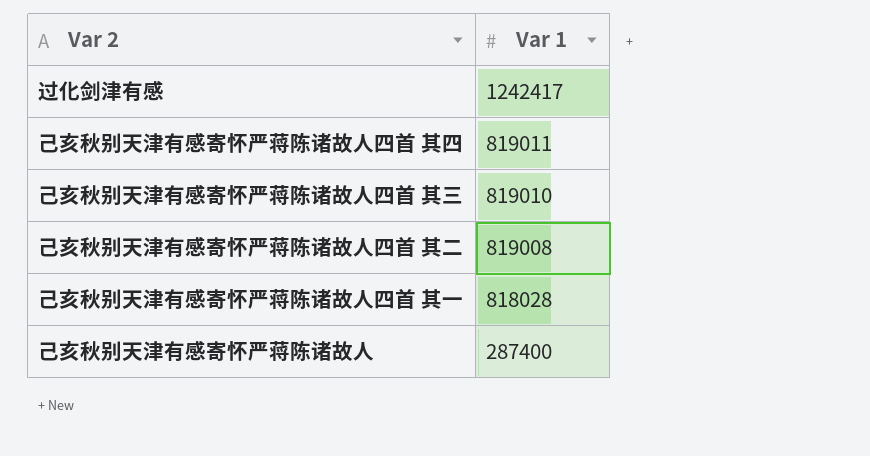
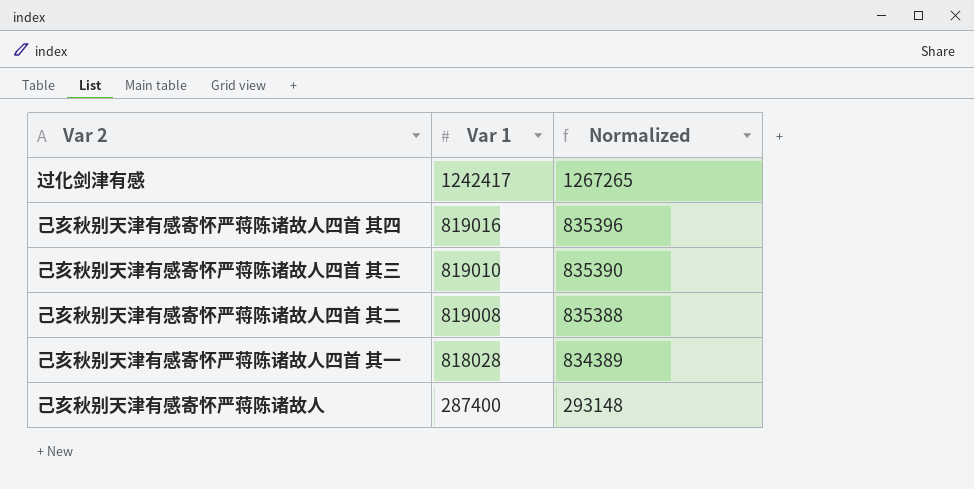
column Normalized | formula: none -> [Var 1] * 1.02
己亥秋别天津有感寄怀严蒋陈诸故人四首 其四 | Var 1: 819011 -> 819016

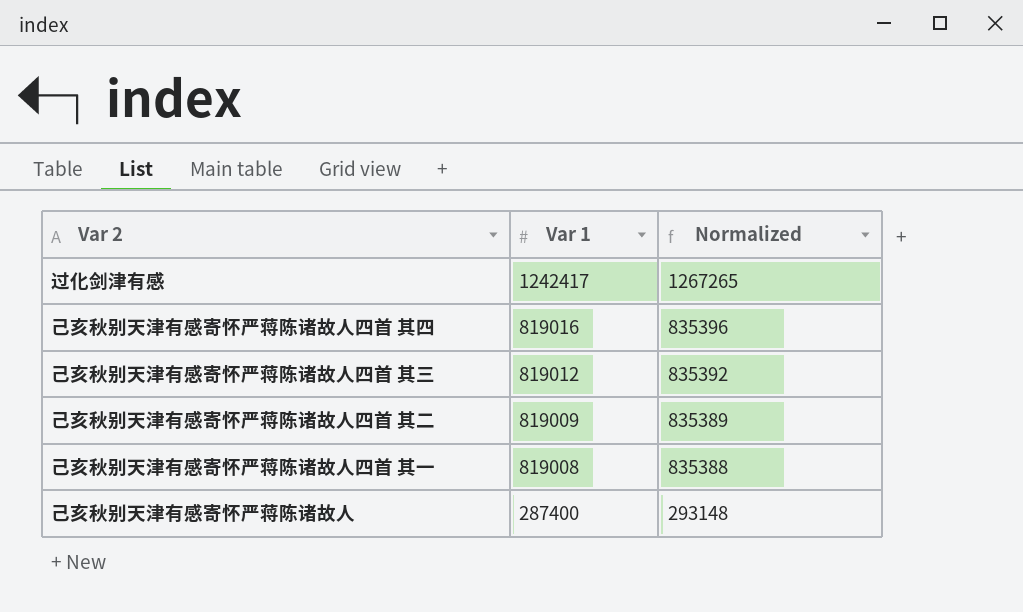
己亥秋别天津有感寄怀严蒋陈诸故人四首 其三 | Var 1: 819010 -> 819012
己亥秋别天津有感寄怀严蒋陈诸故人四首 其三 | Normalized: 835390 -> 835392
己亥秋别天津有感寄怀严蒋陈诸故人四首 其二 | Var 1: 819008 -> 819009
己亥秋别天津有感寄怀严蒋陈诸故人四首 其二 | Normalized: 835388 -> 835389
己亥秋别天津有感寄怀严蒋陈诸故人四首 其一 | Var 1: 818028 -> 819008
己亥秋别天津有感寄怀严蒋陈诸故人四首 其一 | Normalized: 834389 -> 835388

